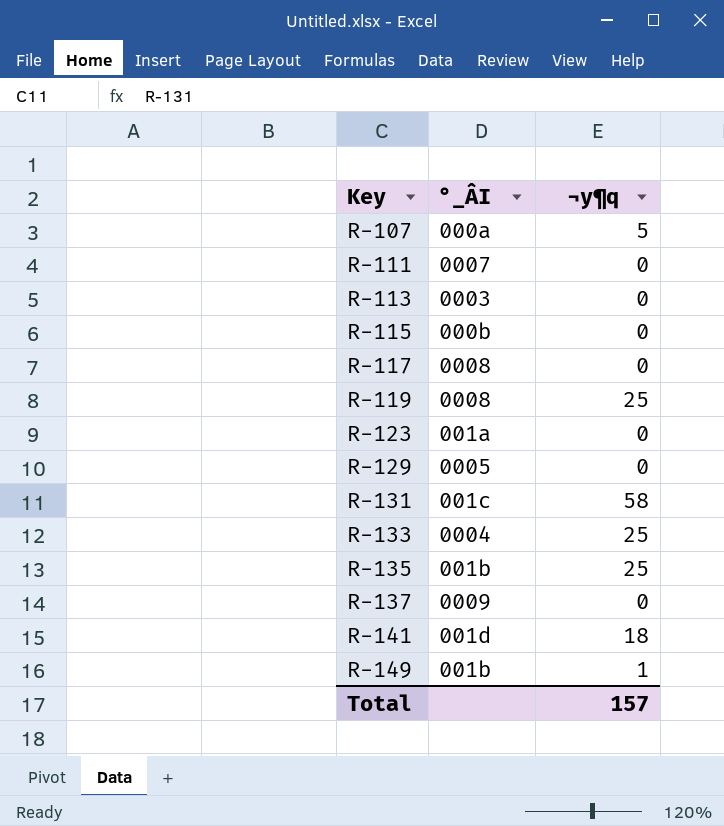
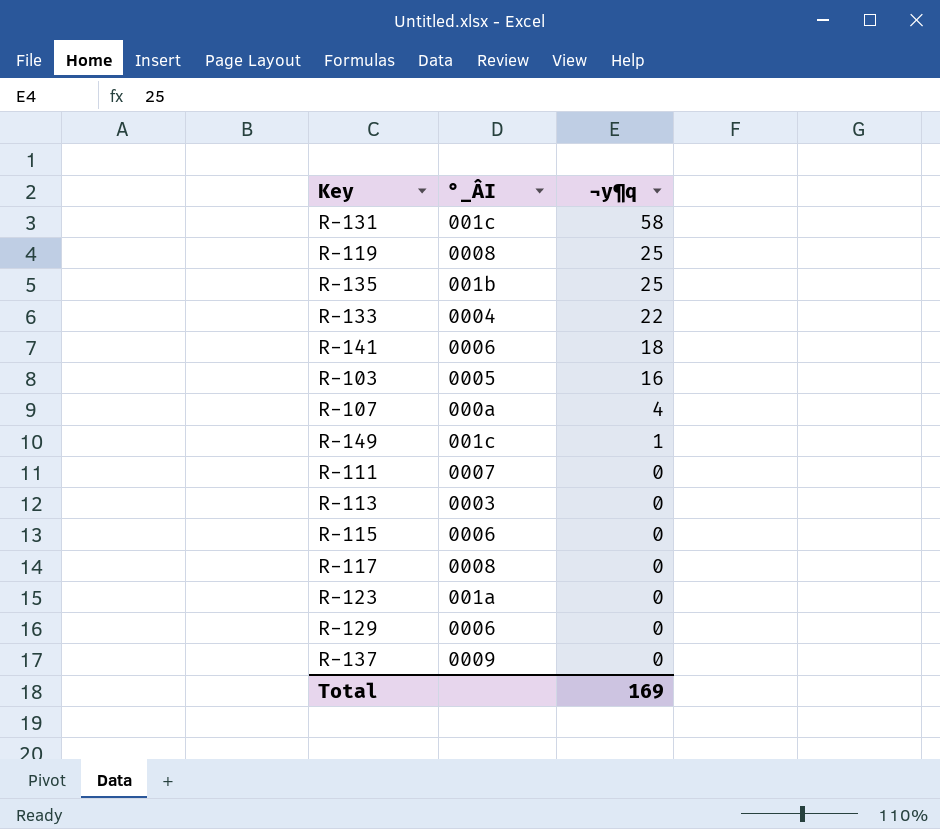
row order: Key ascending -> ¬y¶q descending
R-133 | ¬y¶q: 25 -> 22
R-141 | °_ÂI: 001d -> 0006
row R-103: none -> 0005 | 16
R-107 | ¬y¶q: 5 -> 4
R-149 | °_ÂI: 001b -> 001c
R-115 | °_ÂI: 000b -> 0006
R-129 | °_ÂI: 0005 -> 0006
Total | ¬y¶q: 157 -> 169

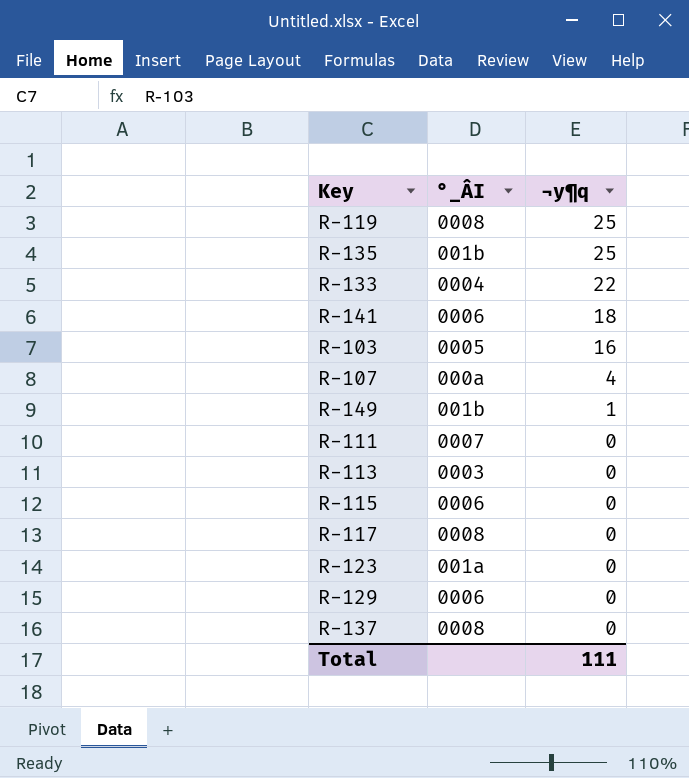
row R-131: 001c | 58 -> none
R-149 | °_ÂI: 001c -> 001b
R-137 | °_ÂI: 0009 -> 0008
Total | ¬y¶q: 169 -> 111

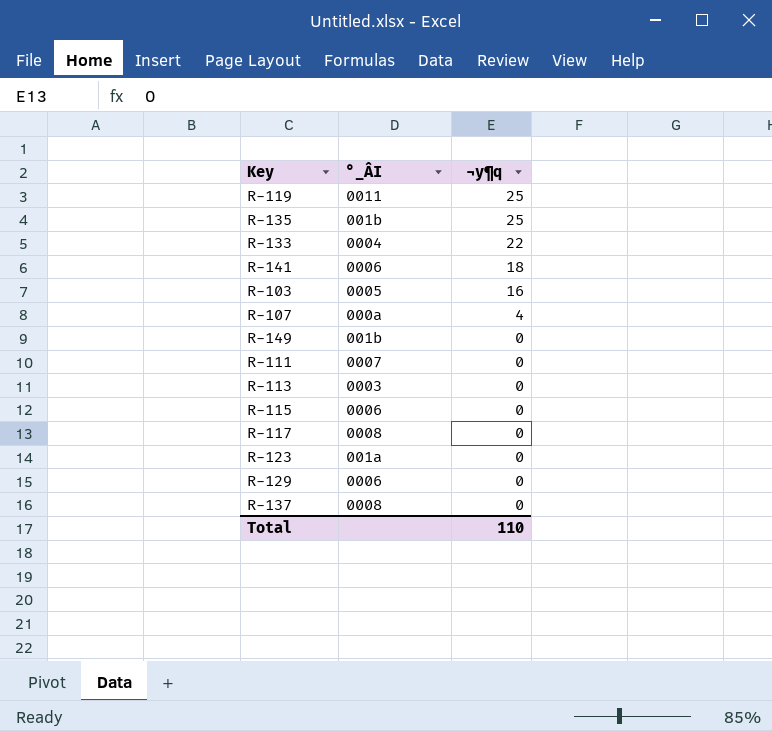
R-119 | °_ÂI: 0008 -> 0011
R-149 | ¬y¶q: 1 -> 0
Total | ¬y¶q: 111 -> 110

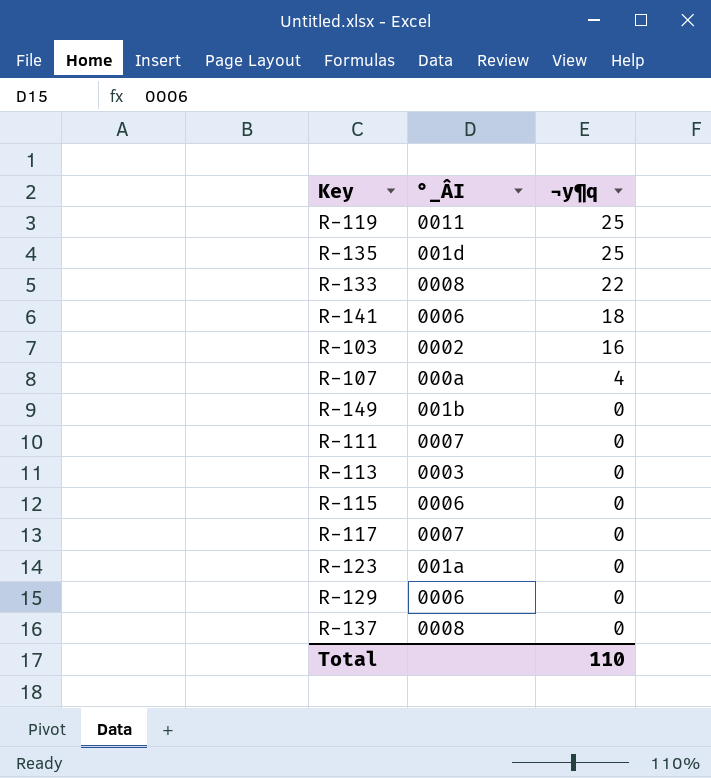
R-135 | °_ÂI: 001b -> 001d
R-133 | °_ÂI: 0004 -> 0008
R-103 | °_ÂI: 0005 -> 0002
R-117 | °_ÂI: 0008 -> 0007

